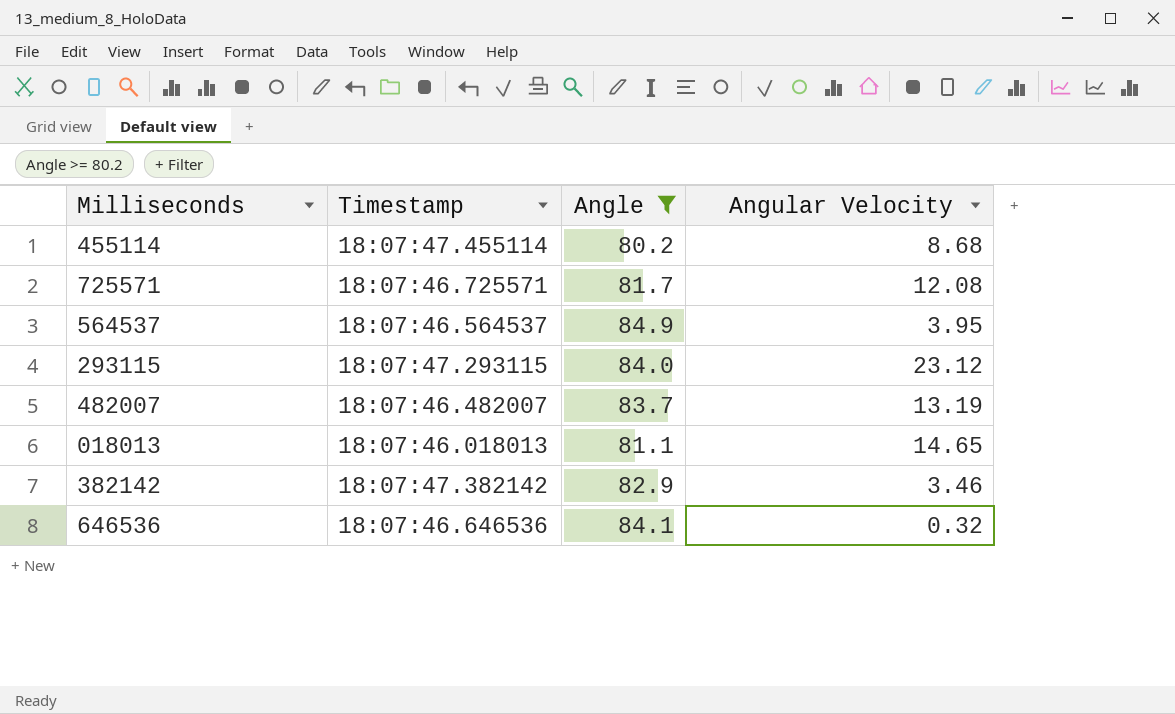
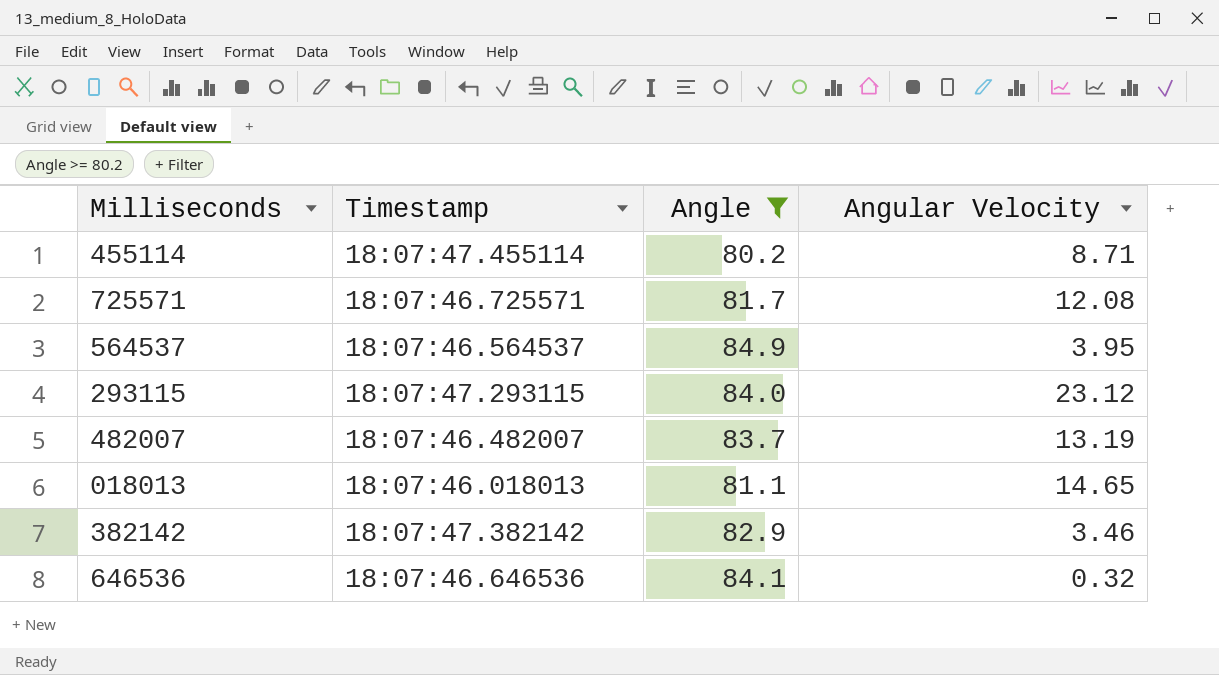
455114 | Angular Velocity: 8.68 -> 8.71

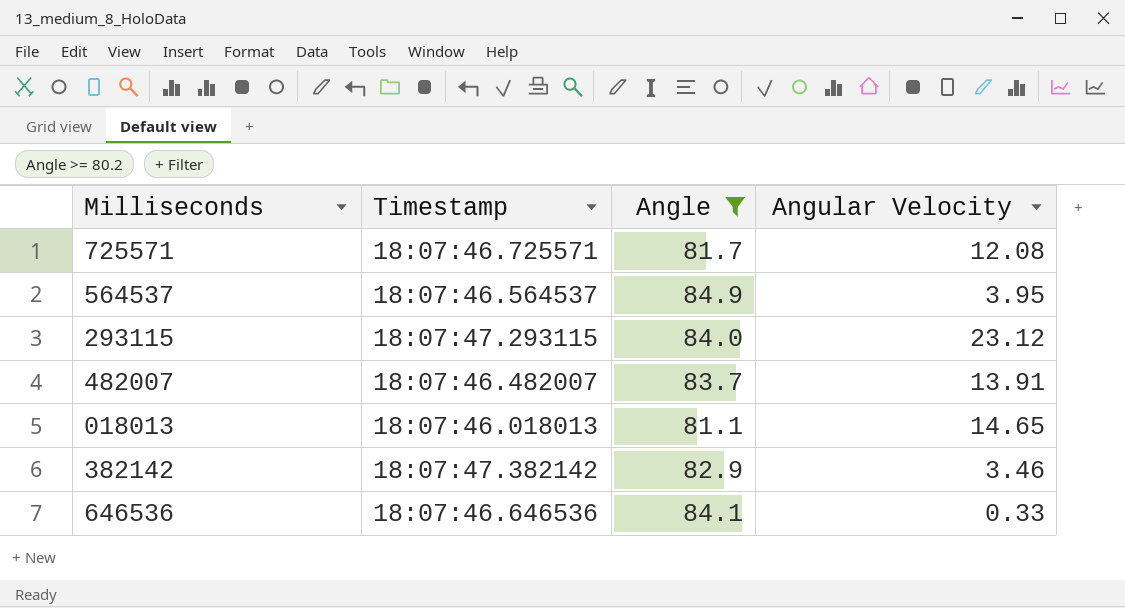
row 455114: 18:07:47.455114 | 80.2 | 8.71 -> none
482007 | Angular Velocity: 13.19 -> 13.91
646536 | Angular Velocity: 0.32 -> 0.33

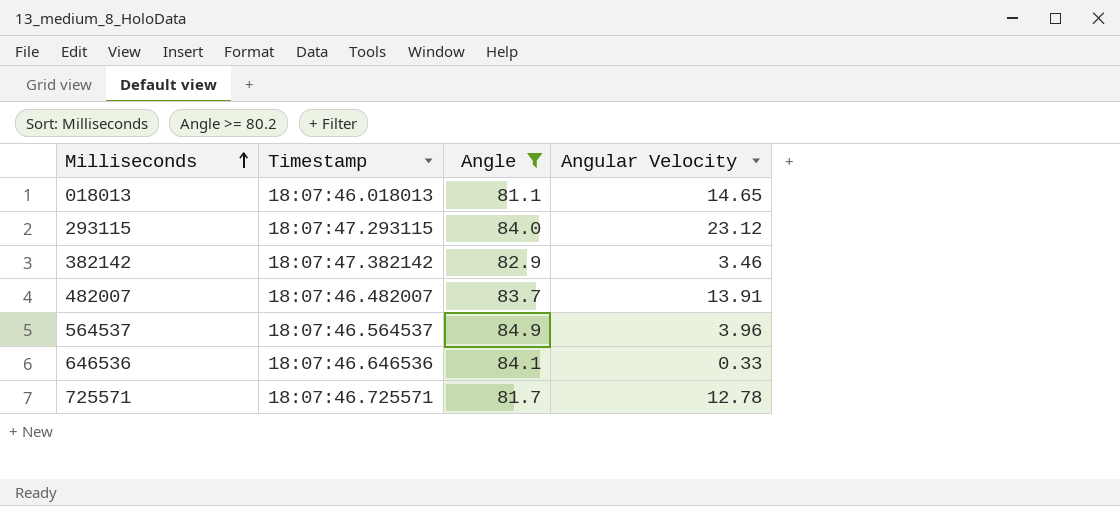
row order: none -> Milliseconds ascending
564537 | Angular Velocity: 3.95 -> 3.96
725571 | Angular Velocity: 12.08 -> 12.78

